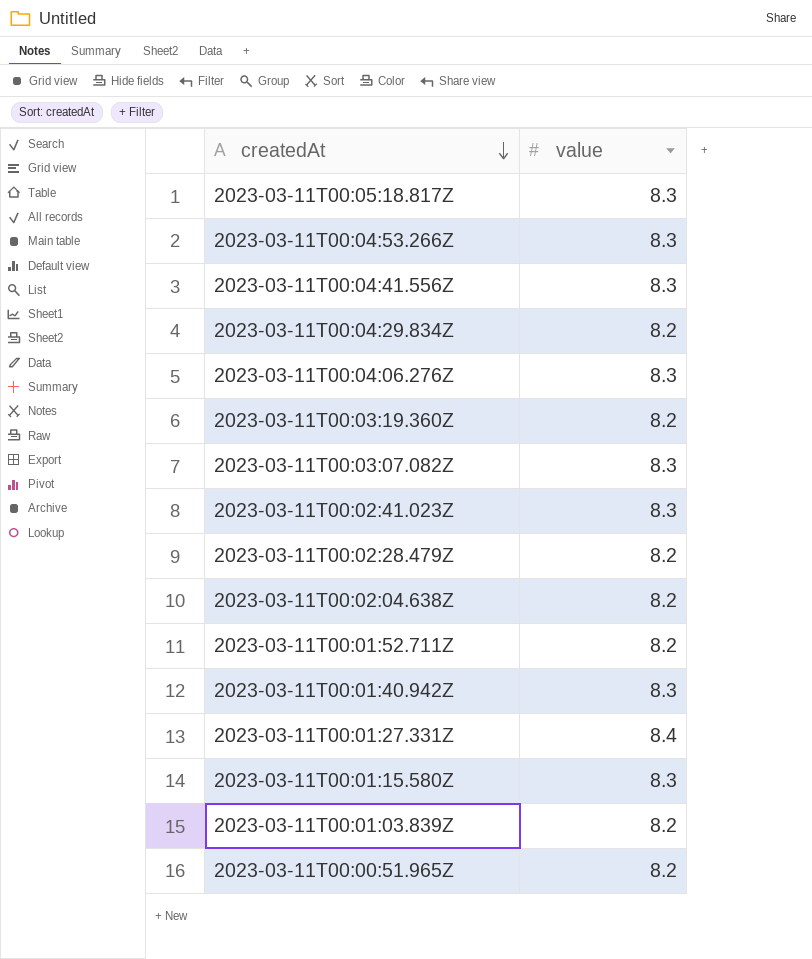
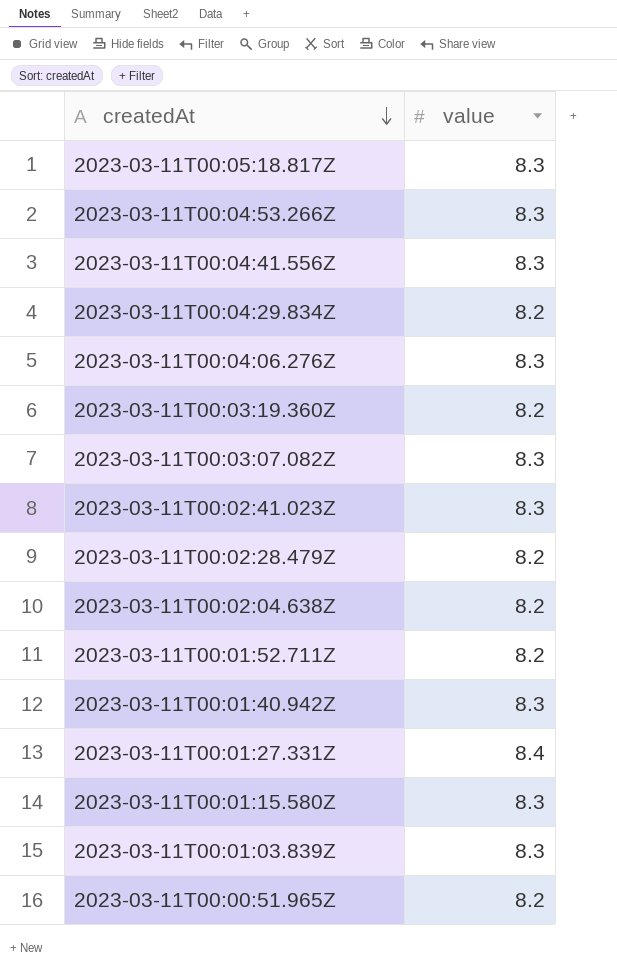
2023-03-11T00:01:03.839Z | value: 8.2 -> 8.3

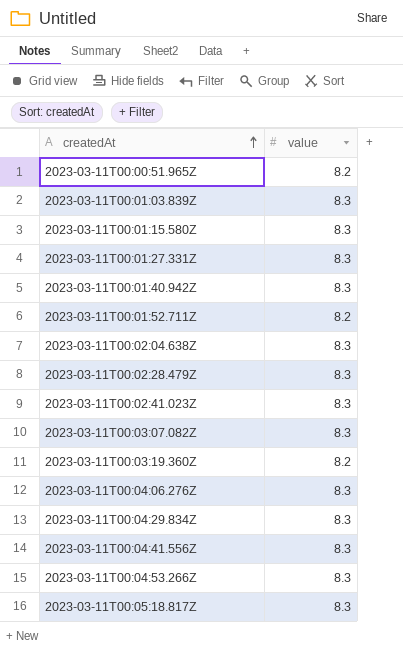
row order: createdAt descending -> createdAt ascending
2023-03-11T00:01:27.331Z | value: 8.4 -> 8.3
2023-03-11T00:02:04.638Z | value: 8.2 -> 8.3
2023-03-11T00:02:28.479Z | value: 8.2 -> 8.3
2023-03-11T00:04:29.834Z | value: 8.2 -> 8.3

